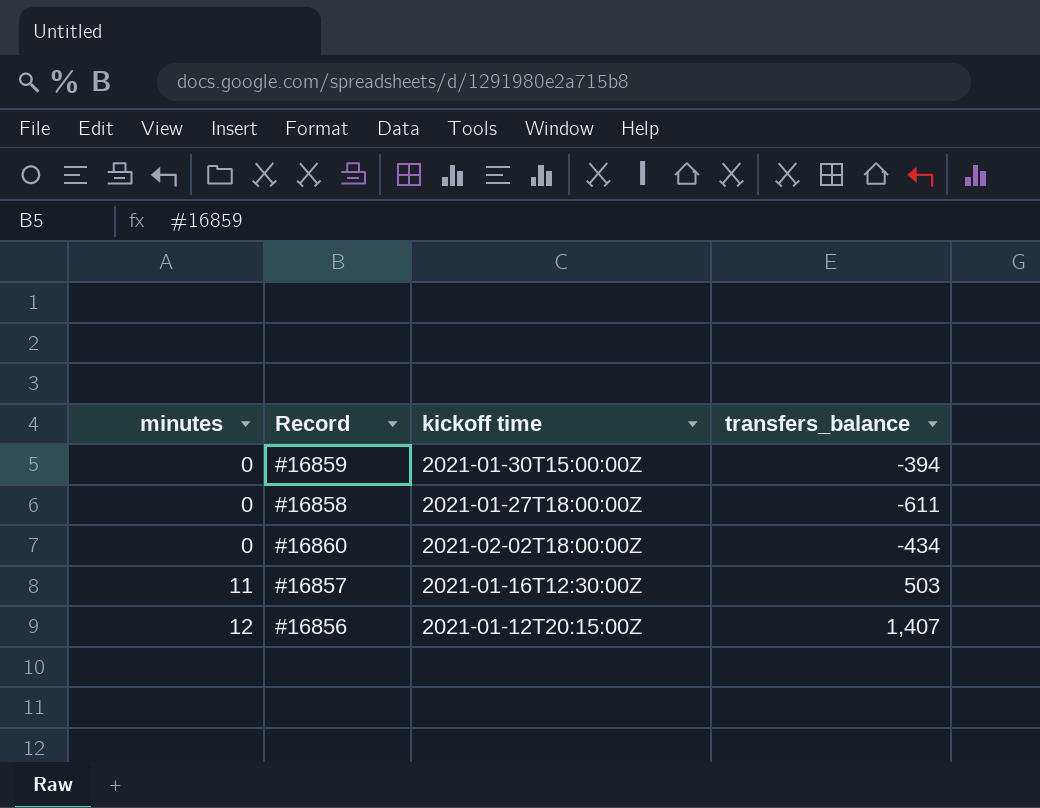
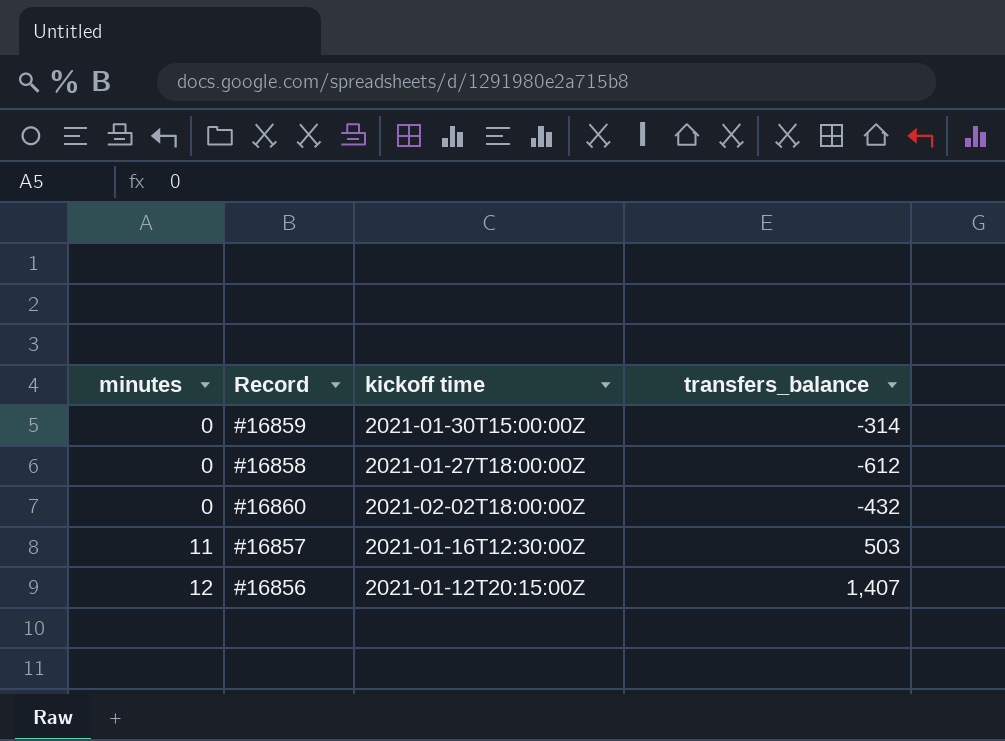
#16859 | transfers_balance: -394 -> -314
#16858 | transfers_balance: -611 -> -612
#16860 | transfers_balance: -434 -> -432

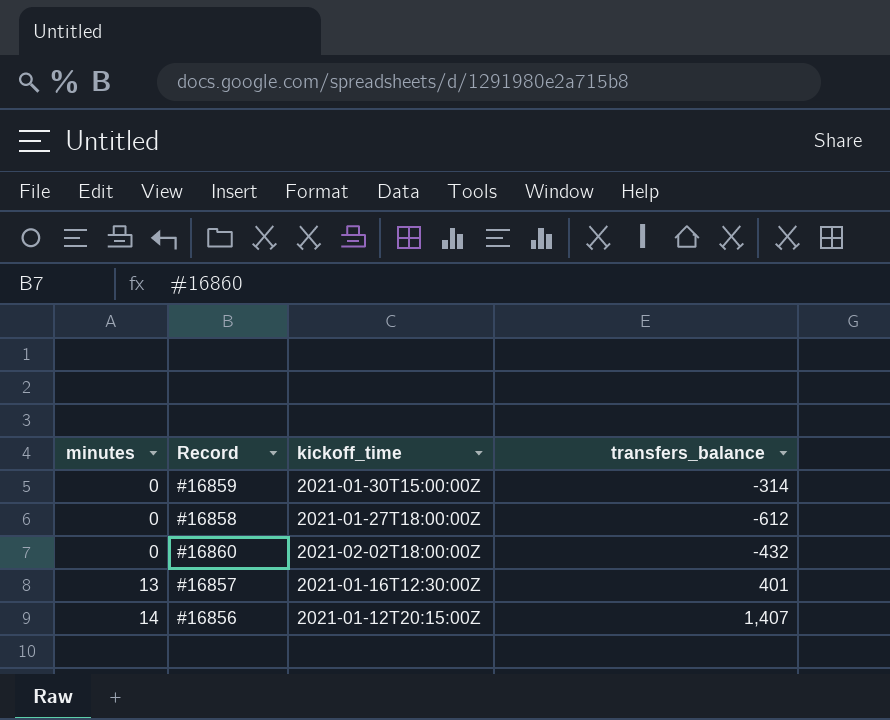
column name: kickoff time -> kickoff_time
#16857 | minutes: 11 -> 13
#16857 | transfers_balance: 503 -> 401
#16856 | minutes: 12 -> 14

